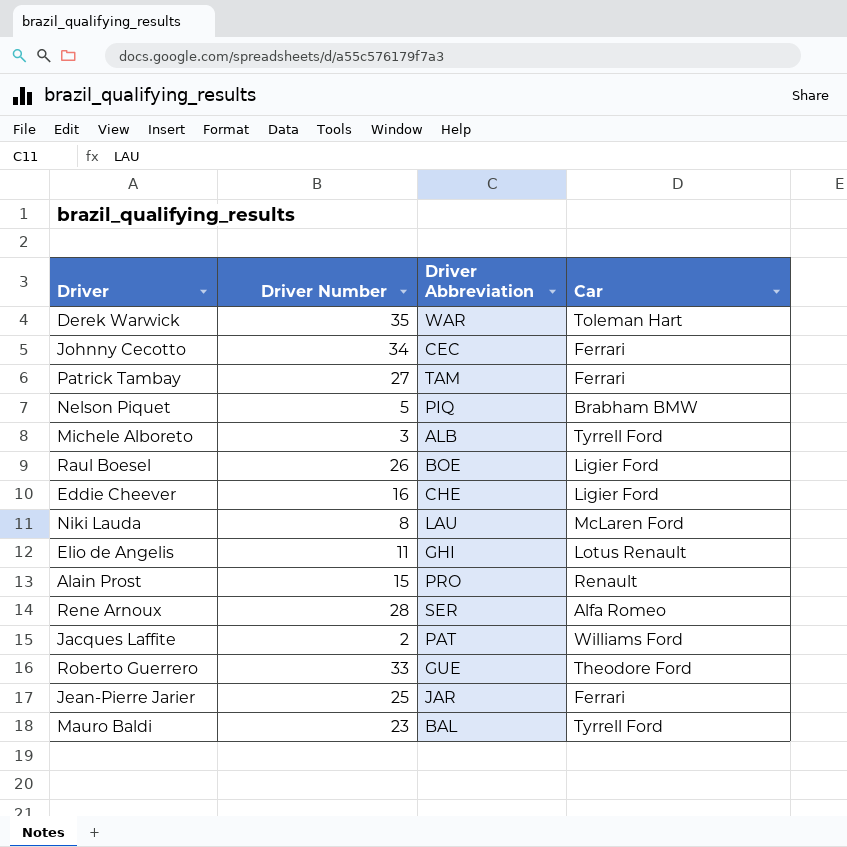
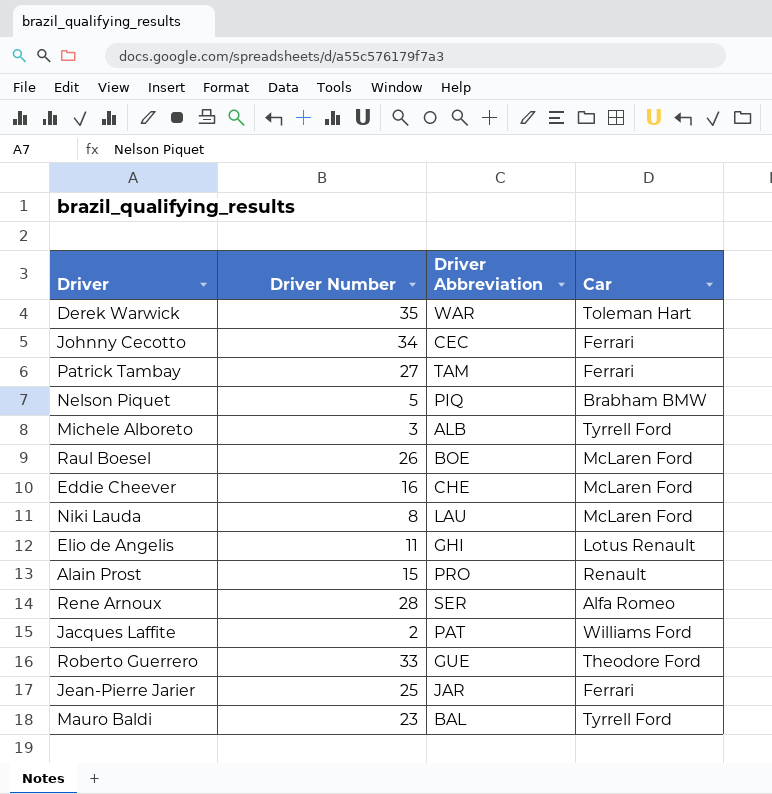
Raul Boesel | Car: Ligier Ford -> McLaren Ford
Eddie Cheever | Car: Ligier Ford -> McLaren Ford

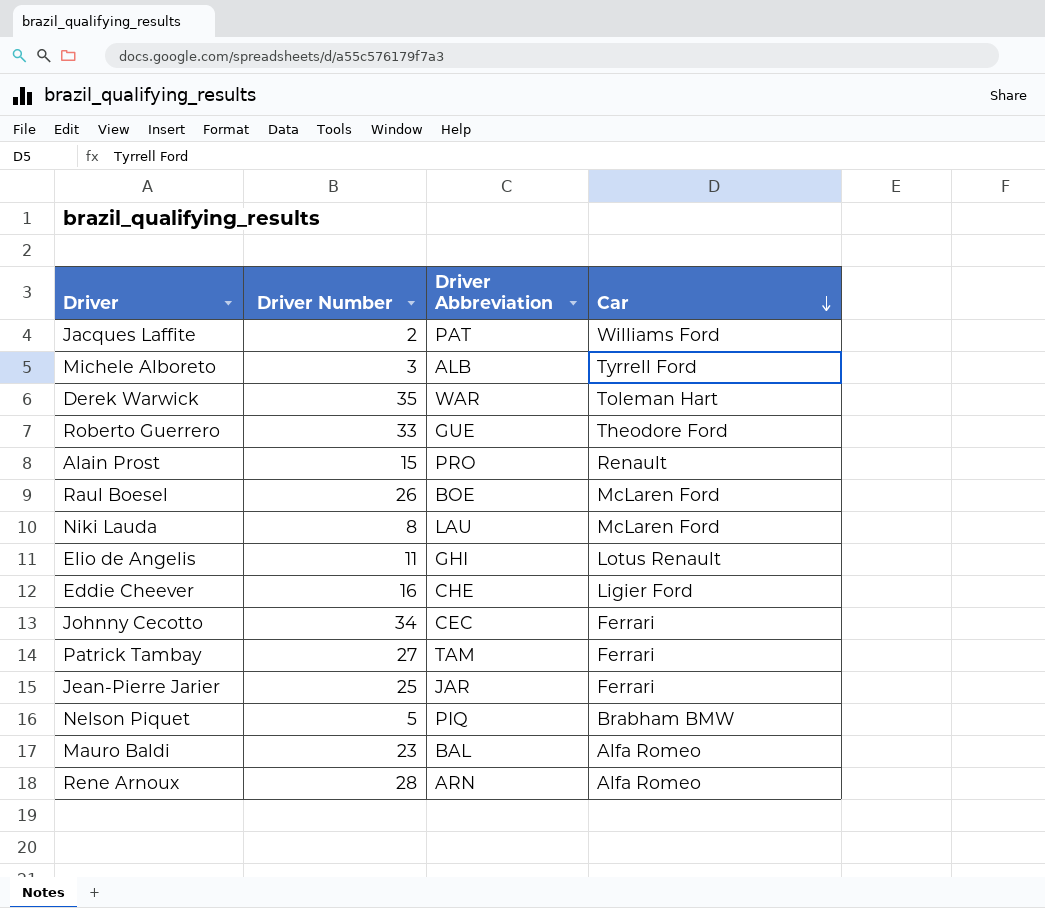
row order: none -> Car descending
Eddie Cheever | Car: McLaren Ford -> Ligier Ford
Mauro Baldi | Car: Tyrrell Ford -> Alfa Romeo
Rene Arnoux | Driver Abbreviation: SER -> ARN

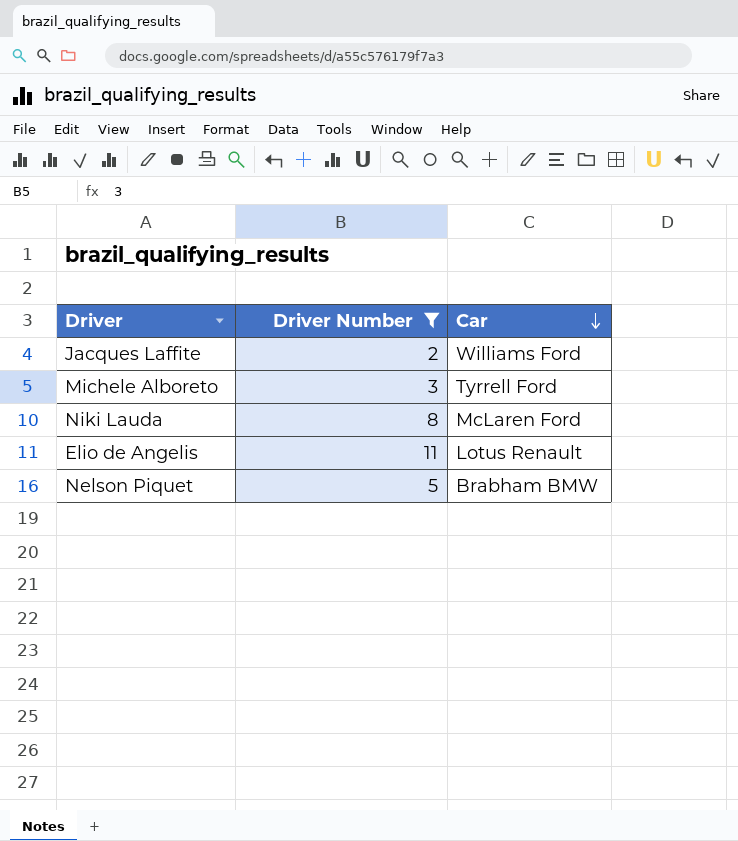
filter: none -> Driver Number <= 11
column Driver Abbreviation | position: 3 -> none

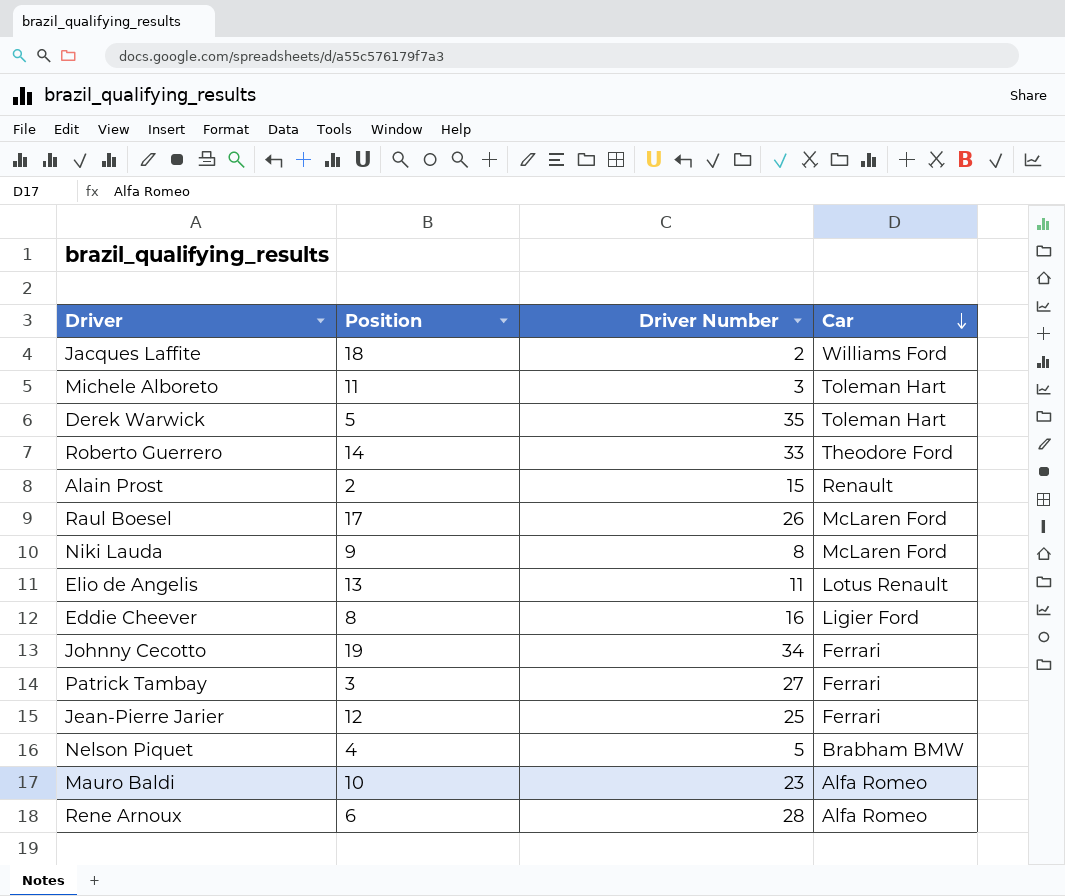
filter: Driver Number <= 11 -> none
column Position | position: none -> 2
Michele Alboreto | Car: Tyrrell Ford -> Toleman Hart

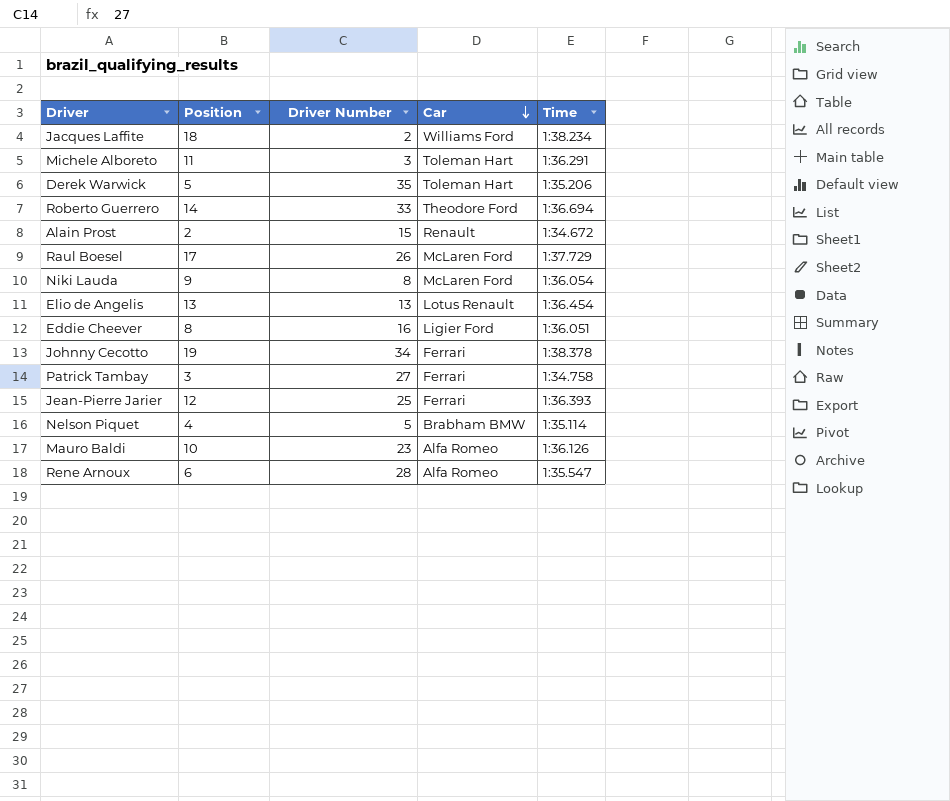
column Time | position: none -> 5
Elio de Angelis | Driver Number: 11 -> 13

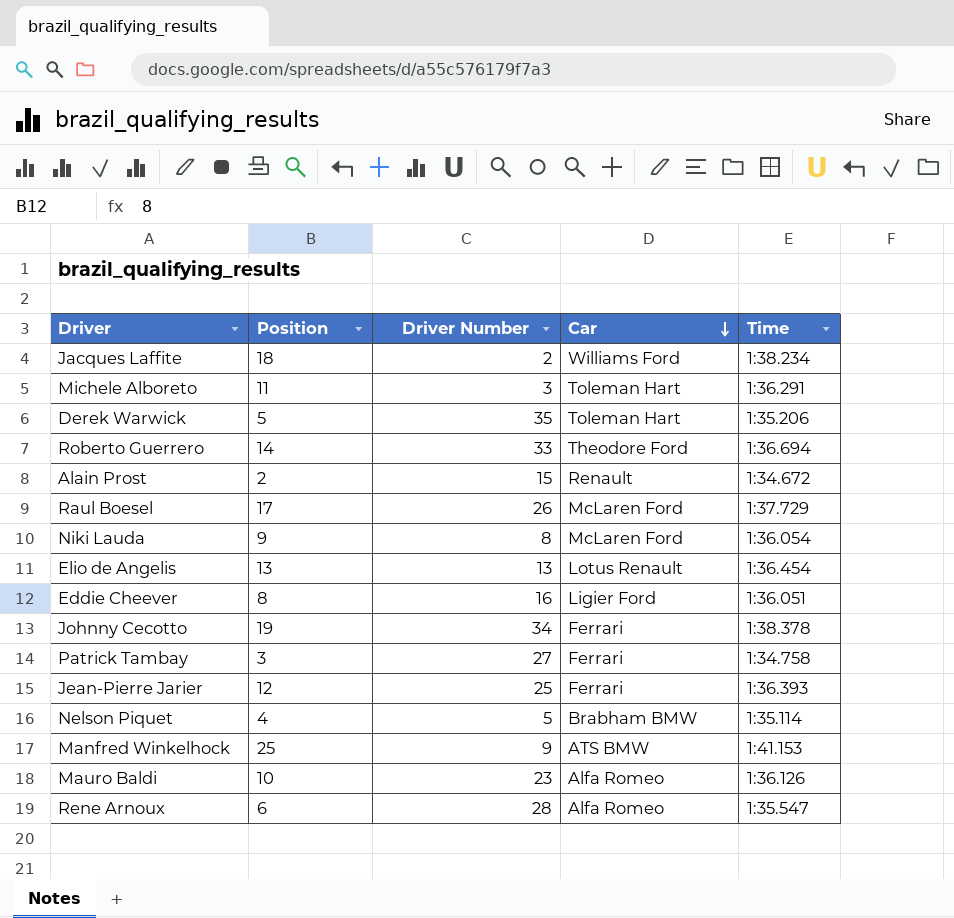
row Manfred Winkelhock: none -> 25 | 9 | ATS BMW | 1:41.153

